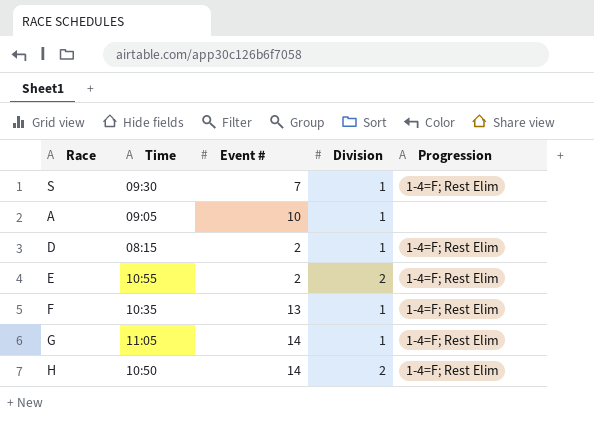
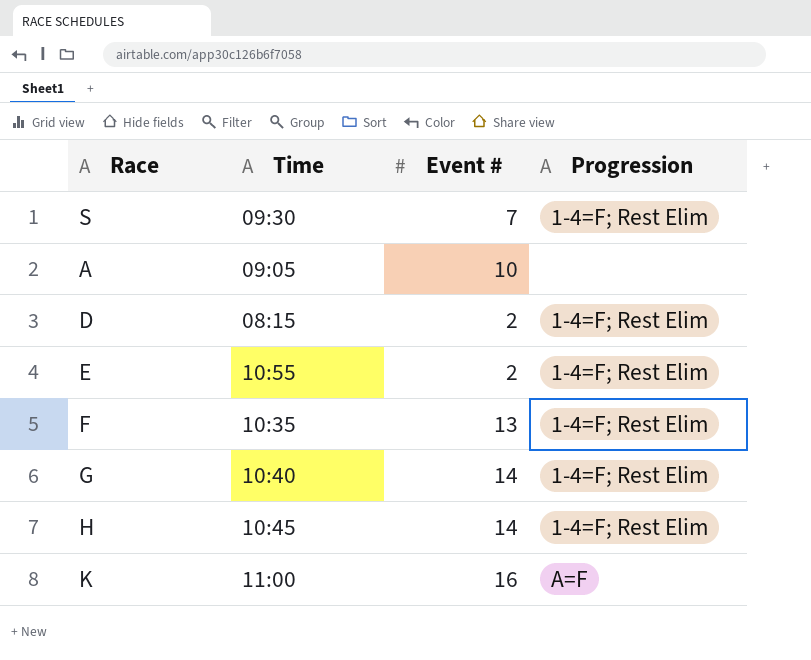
column Division | position: 4 -> none
G | Time: 11:05 -> 10:40
H | Time: 10:50 -> 10:45
row K: none -> 11:00 | 16 | A=F

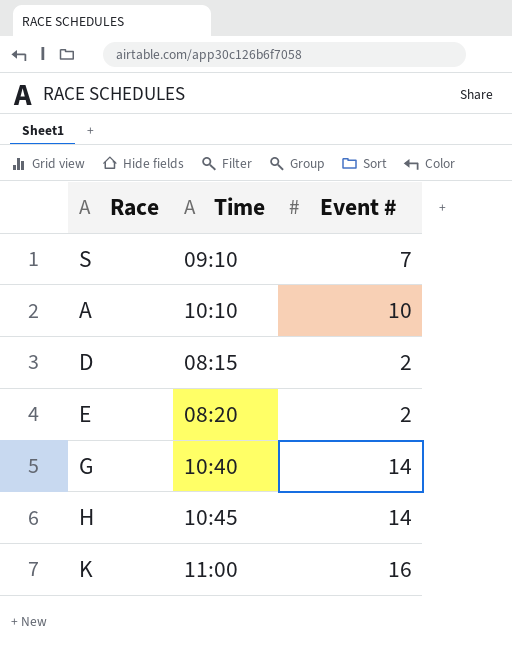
column Progression | position: 4 -> none
row F: 10:35 | 13 | 1-4=F; Rest Elim -> none
S | Time: 09:30 -> 09:10
A | Time: 09:05 -> 10:10
E | Time: 10:55 -> 08:20

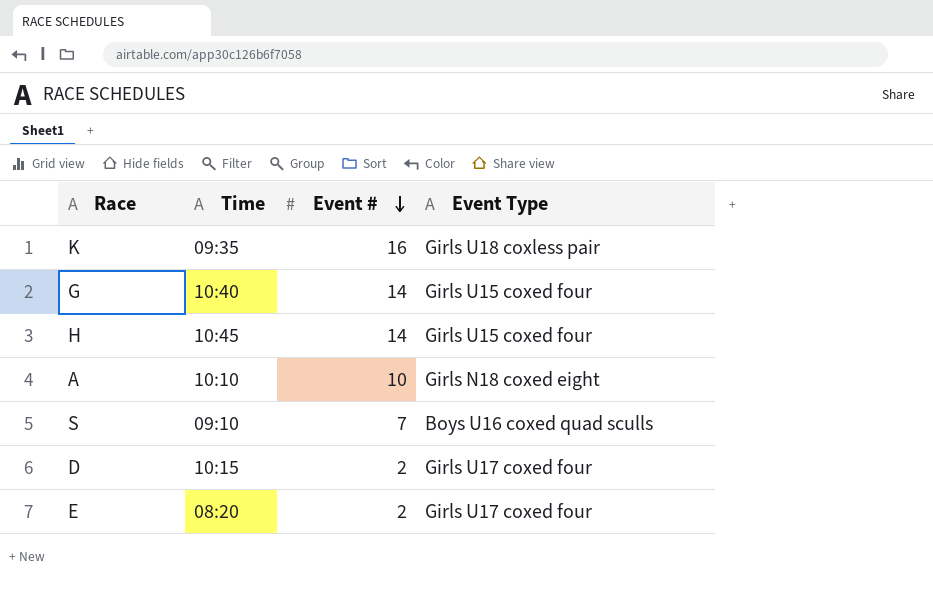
row order: none -> Event # descending
column Event Type | position: none -> 4
K | Time: 11:00 -> 09:35
D | Time: 08:15 -> 10:15

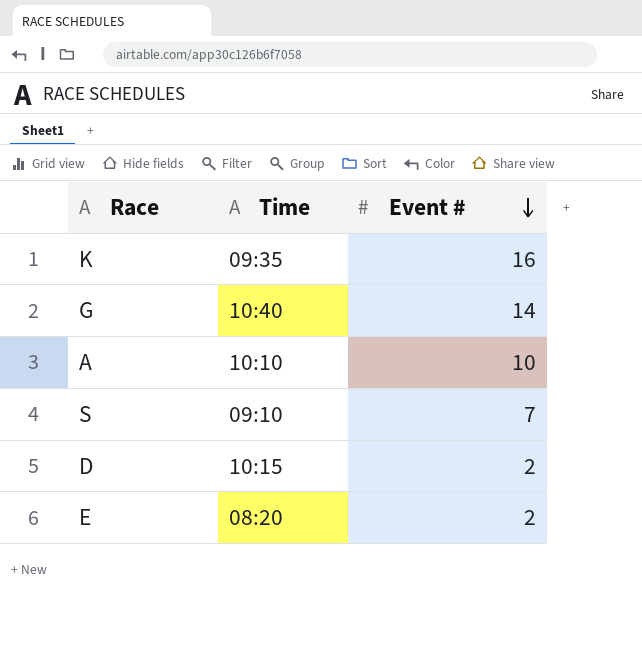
column Event Type | position: 4 -> none
row H: 10:45 | 14 | Girls U15 coxed four -> none

